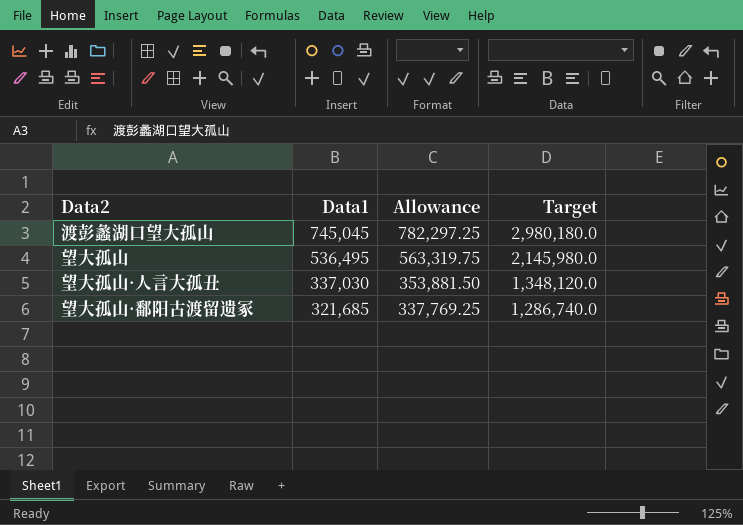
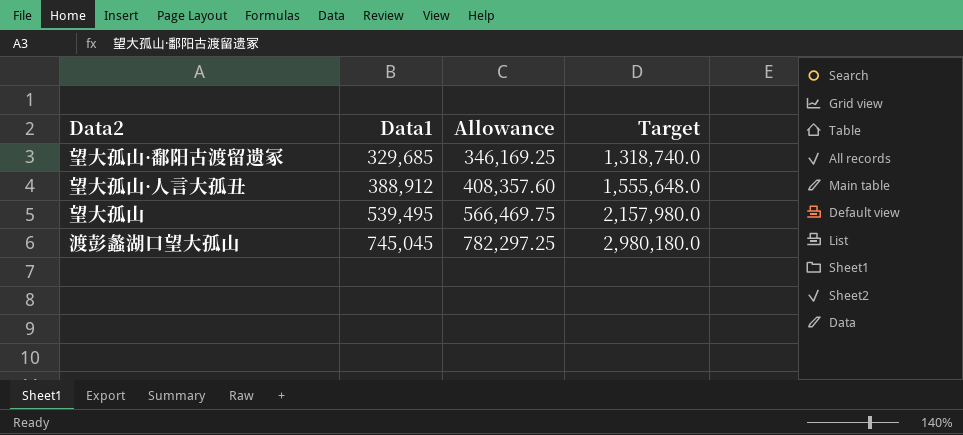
row order: Data1 descending -> Data1 ascending
望大孤山·鄱阳古渡留遗冢 | Data1: 321,685 -> 329,685
望大孤山·鄱阳古渡留遗冢 | Allowance: 337,769.25 -> 346,169.25
望大孤山·鄱阳古渡留遗冢 | Target: 1,286,740.0 -> 1,318,740.0
望大孤山·人言大孤丑 | Data1: 337,030 -> 388,912
望大孤山·人言大孤丑 | Allowance: 353,881.50 -> 408,357.60
望大孤山·人言大孤丑 | Target: 1,348,120.0 -> 1,555,648.0
望大孤山 | Data1: 536,495 -> 539,495
望大孤山 | Allowance: 563,319.75 -> 566,469.75
望大孤山 | Target: 2,145,980.0 -> 2,157,980.0

